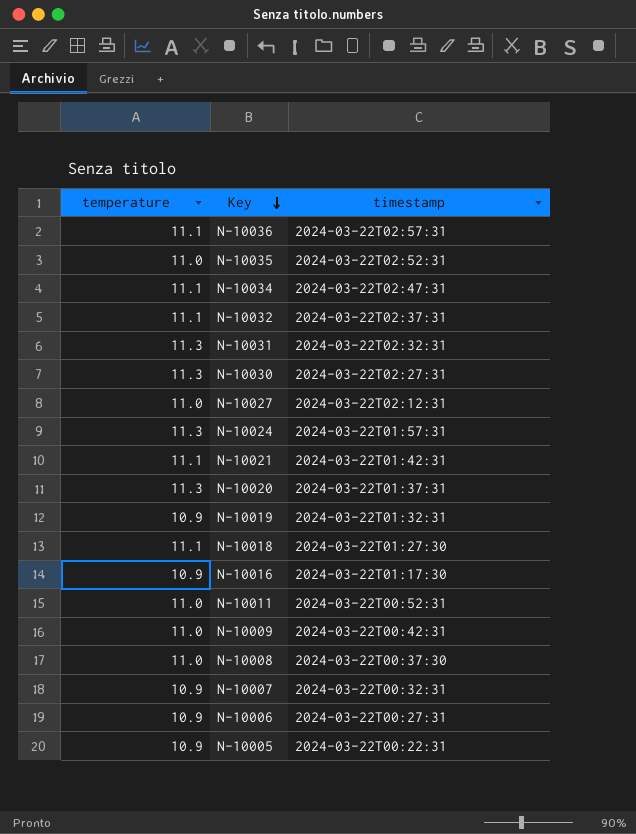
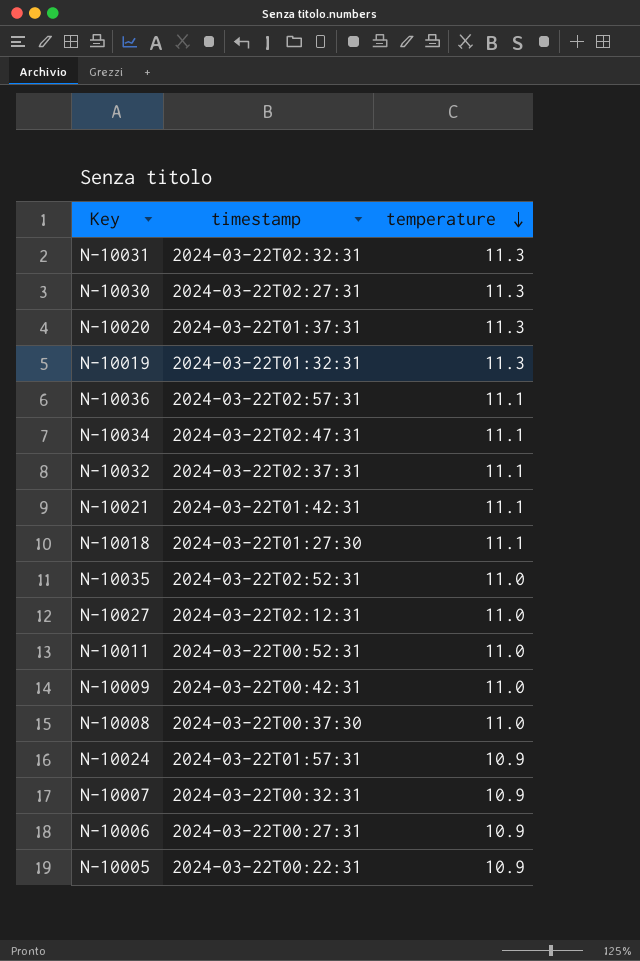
row order: Key descending -> temperature descending
column temperature | position: 1 -> 3
row N-10016: 10.9 | 2024-03-22T01:17:30 -> none
N-10019 | temperature: 10.9 -> 11.3
N-10024 | temperature: 11.3 -> 10.9

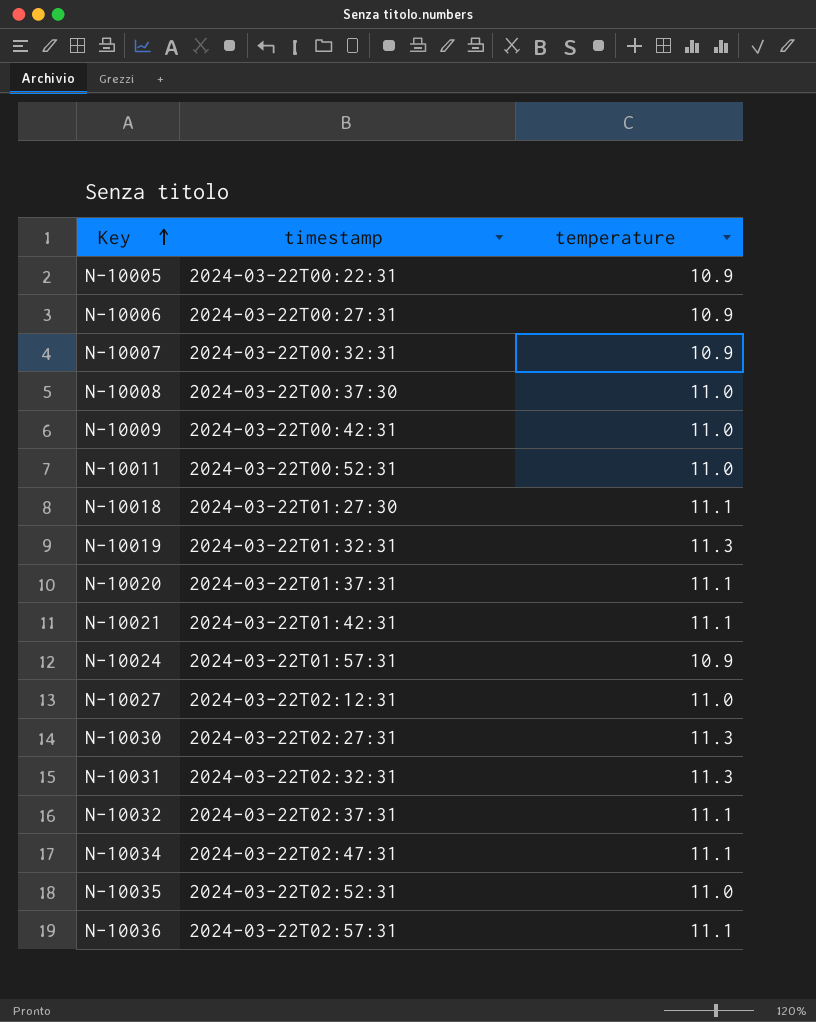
row order: temperature descending -> Key ascending
N-10020 | temperature: 11.3 -> 11.1

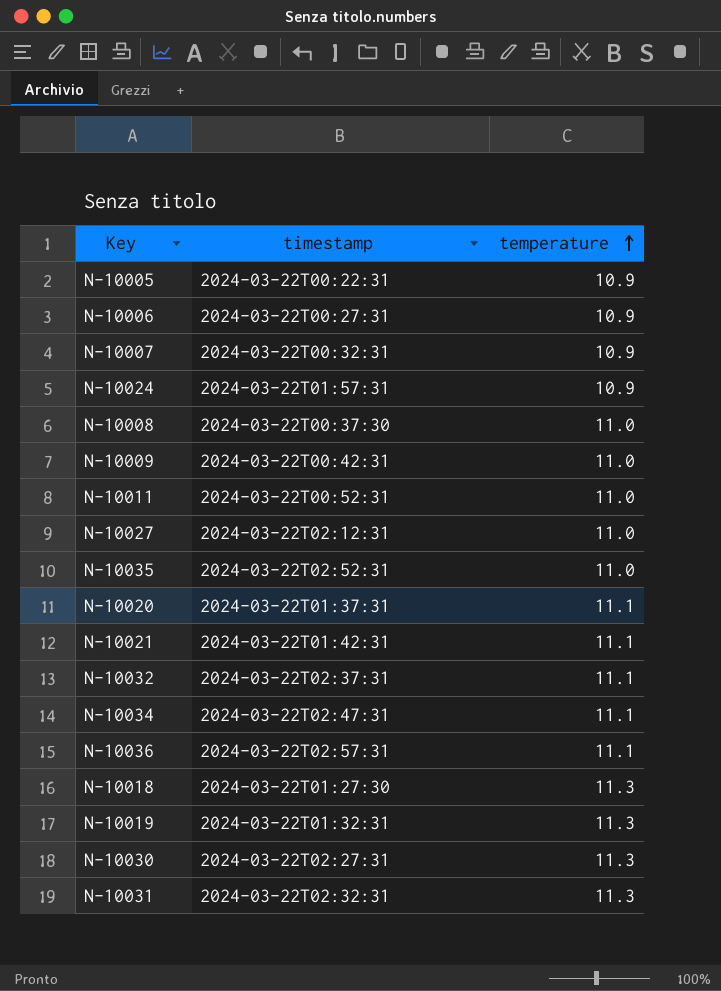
row order: Key ascending -> temperature ascending
N-10018 | temperature: 11.1 -> 11.3

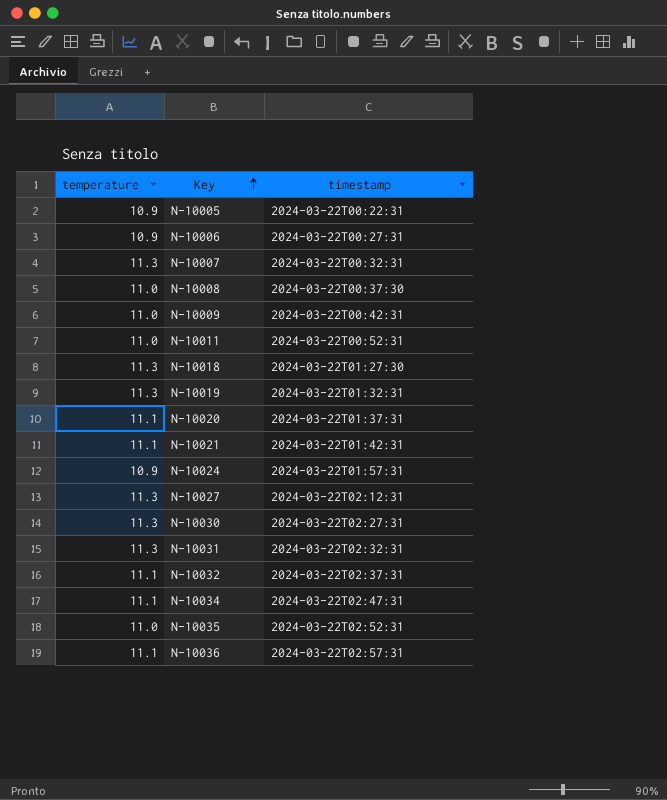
row order: temperature ascending -> Key ascending
column temperature | position: 3 -> 1
N-10007 | temperature: 10.9 -> 11.3
N-10027 | temperature: 11.0 -> 11.3

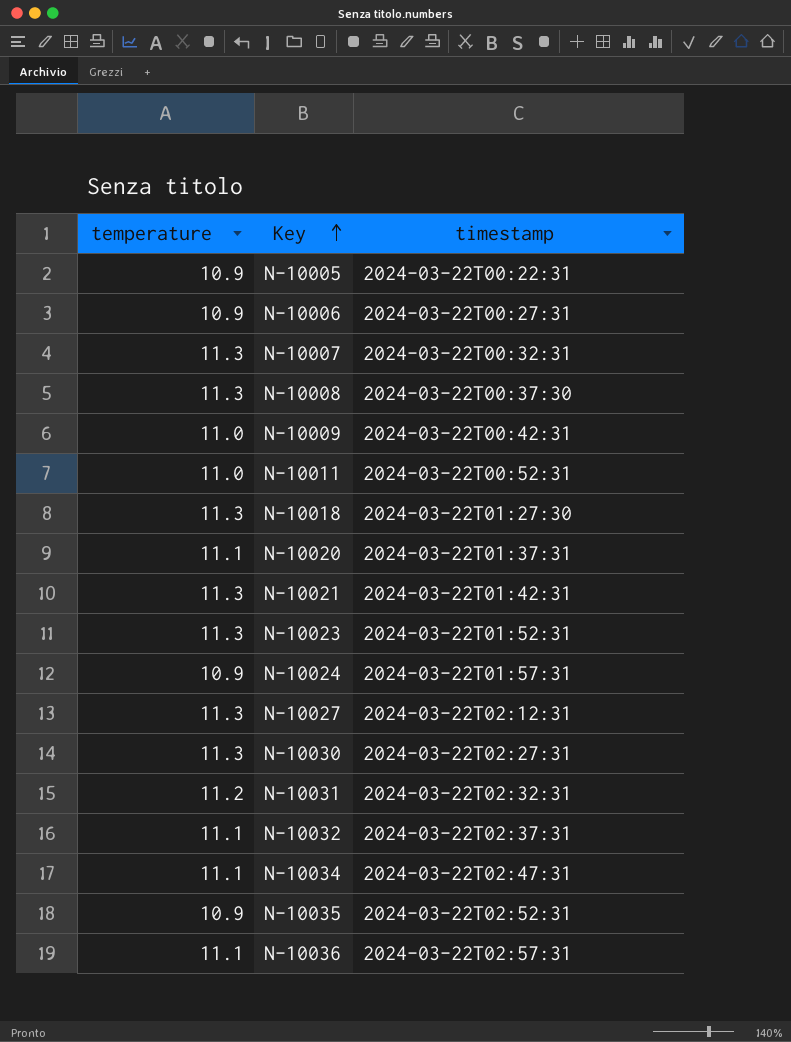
row N-10019: 11.3 | 2024-03-22T01:32:31 -> none
N-10008 | temperature: 11.0 -> 11.3
N-10021 | temperature: 11.1 -> 11.3
row N-10023: none -> 11.3 | 2024-03-22T01:52:31
N-10031 | temperature: 11.3 -> 11.2
N-10035 | temperature: 11.0 -> 10.9

